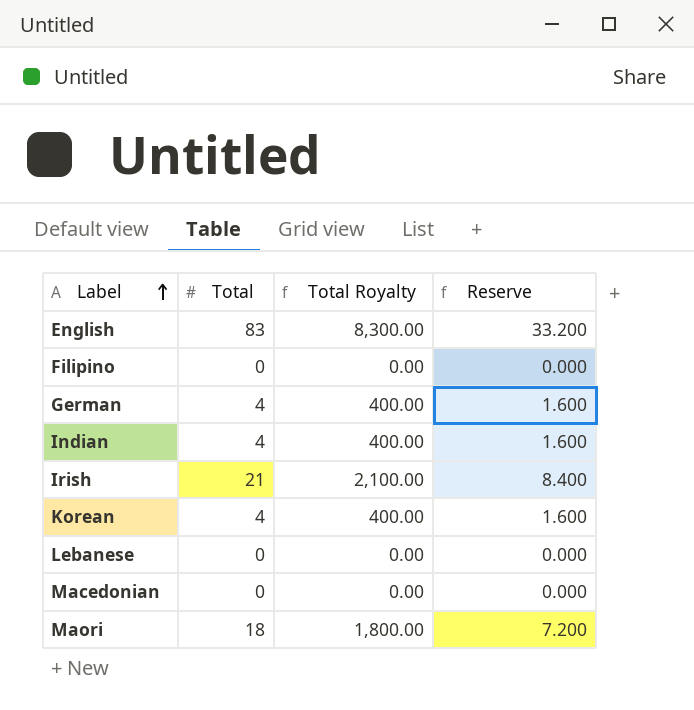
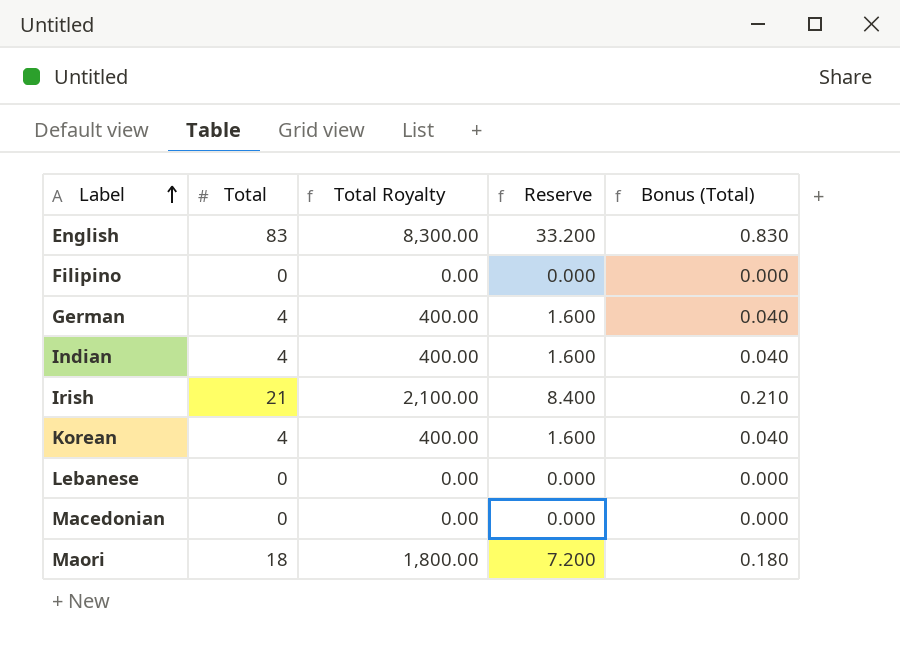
column Bonus (Total) | formula: none -> [Total] * 0.01

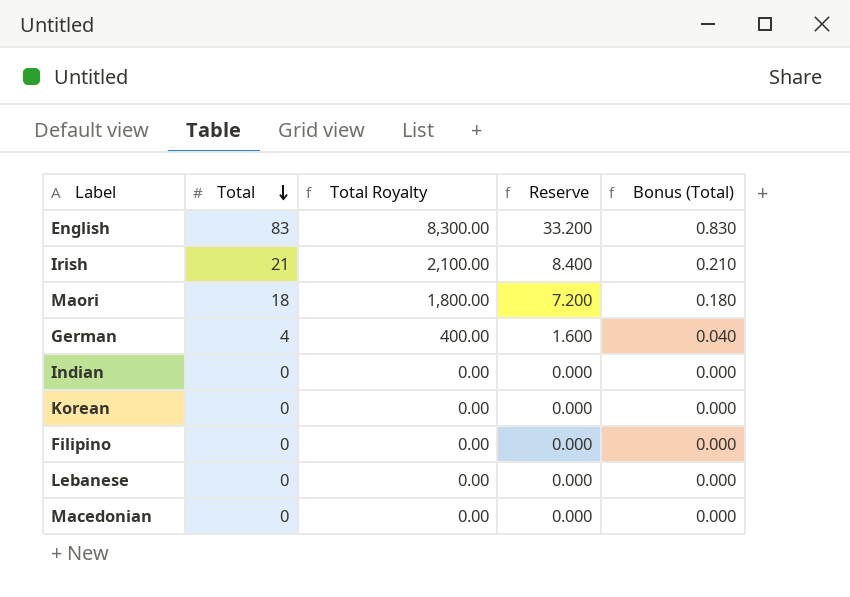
row order: Label ascending -> Total descending
Indian | Total: 4 -> 0
Indian | Total Royalty: 400.00 -> 0.00
Indian | Reserve: 1.600 -> 0.000
Indian | Bonus (Total): 0.040 -> 0.000
Korean | Total: 4 -> 0
Korean | Total Royalty: 400.00 -> 0.00
Korean | Reserve: 1.600 -> 0.000
Korean | Bonus (Total): 0.040 -> 0.000

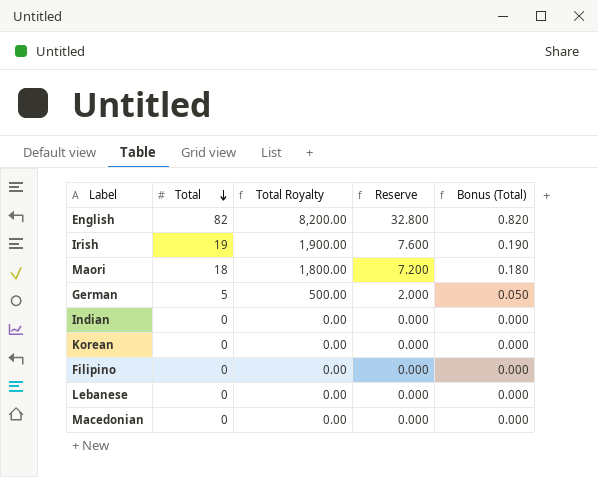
English | Total: 83 -> 82
English | Total Royalty: 8,300.00 -> 8,200.00
English | Reserve: 33.200 -> 32.800
English | Bonus (Total): 0.830 -> 0.820
Irish | Total: 21 -> 19
Irish | Total Royalty: 2,100.00 -> 1,900.00
Irish | Reserve: 8.400 -> 7.600
Irish | Bonus (Total): 0.210 -> 0.190
German | Total: 4 -> 5
German | Total Royalty: 400.00 -> 500.00
German | Reserve: 1.600 -> 2.000
German | Bonus (Total): 0.040 -> 0.050

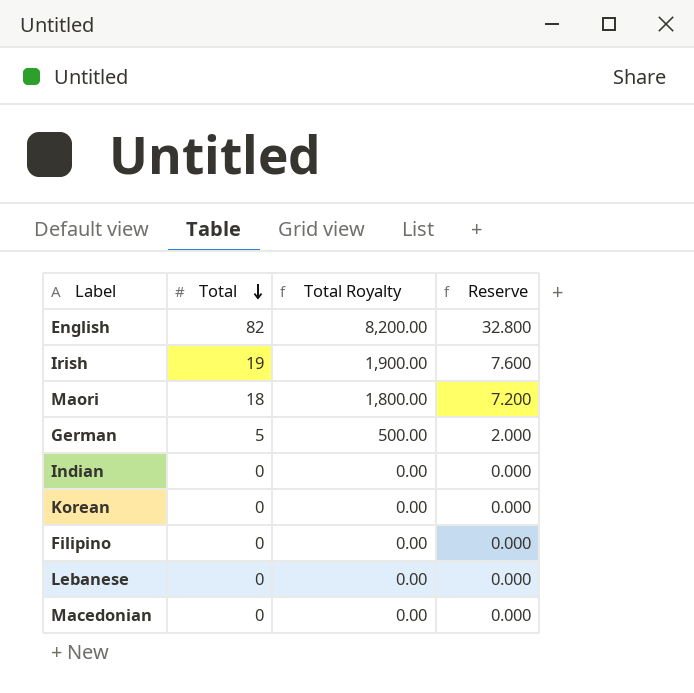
column Bonus (Total) | formula: [Total] * 0.01 -> none

